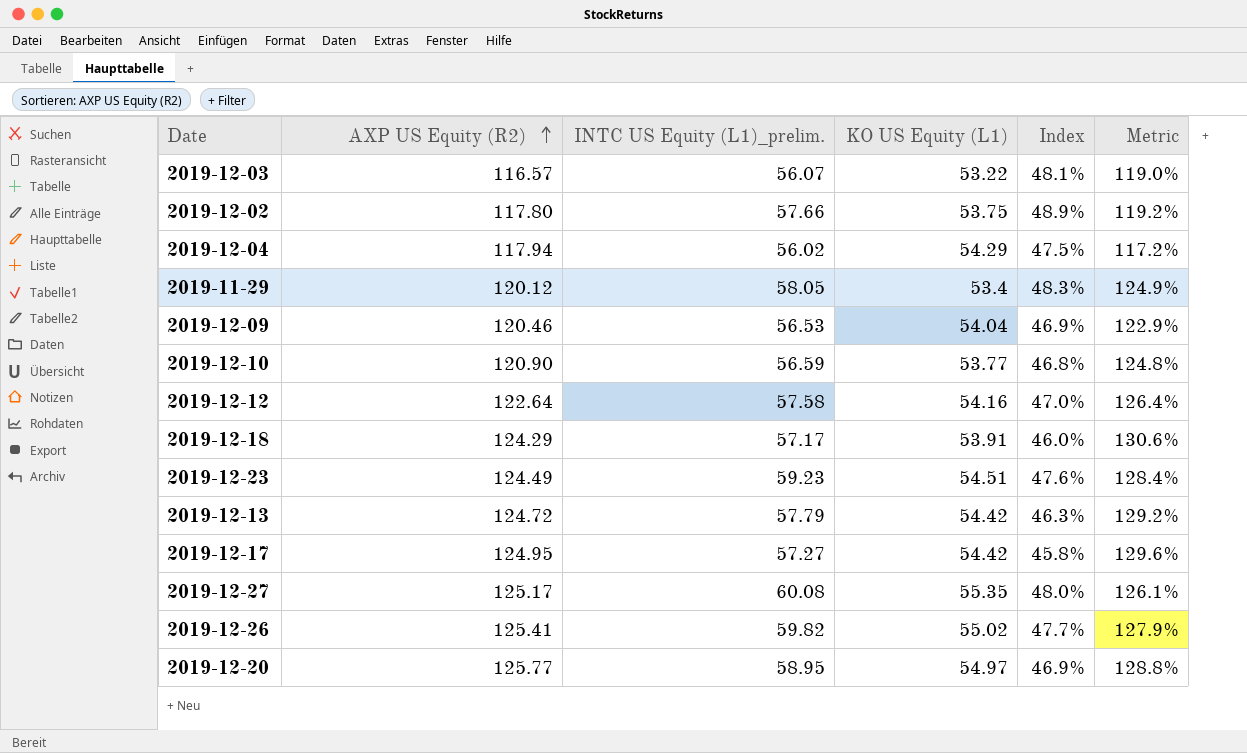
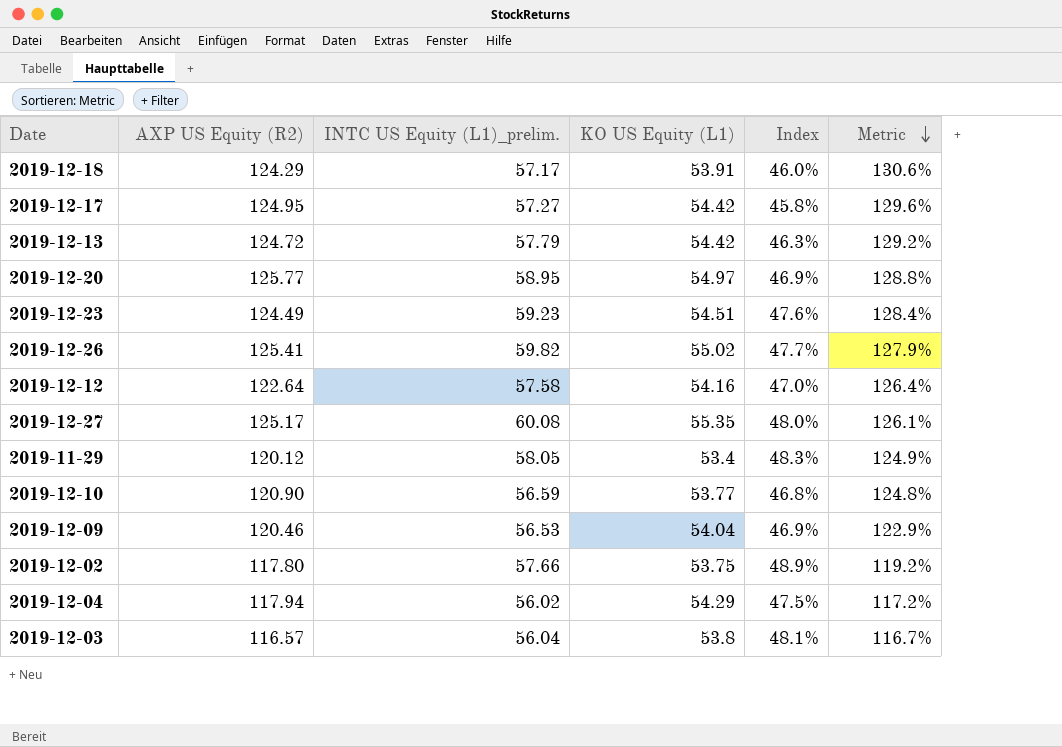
row order: AXP US Equity (R2) ascending -> Metric descending
2019-12-03 | INTC US Equity (L1)_prelim.: 56.07 -> 56.04
2019-12-03 | KO US Equity (L1): 53.22 -> 53.8
2019-12-03 | Metric: 119.0% -> 116.7%

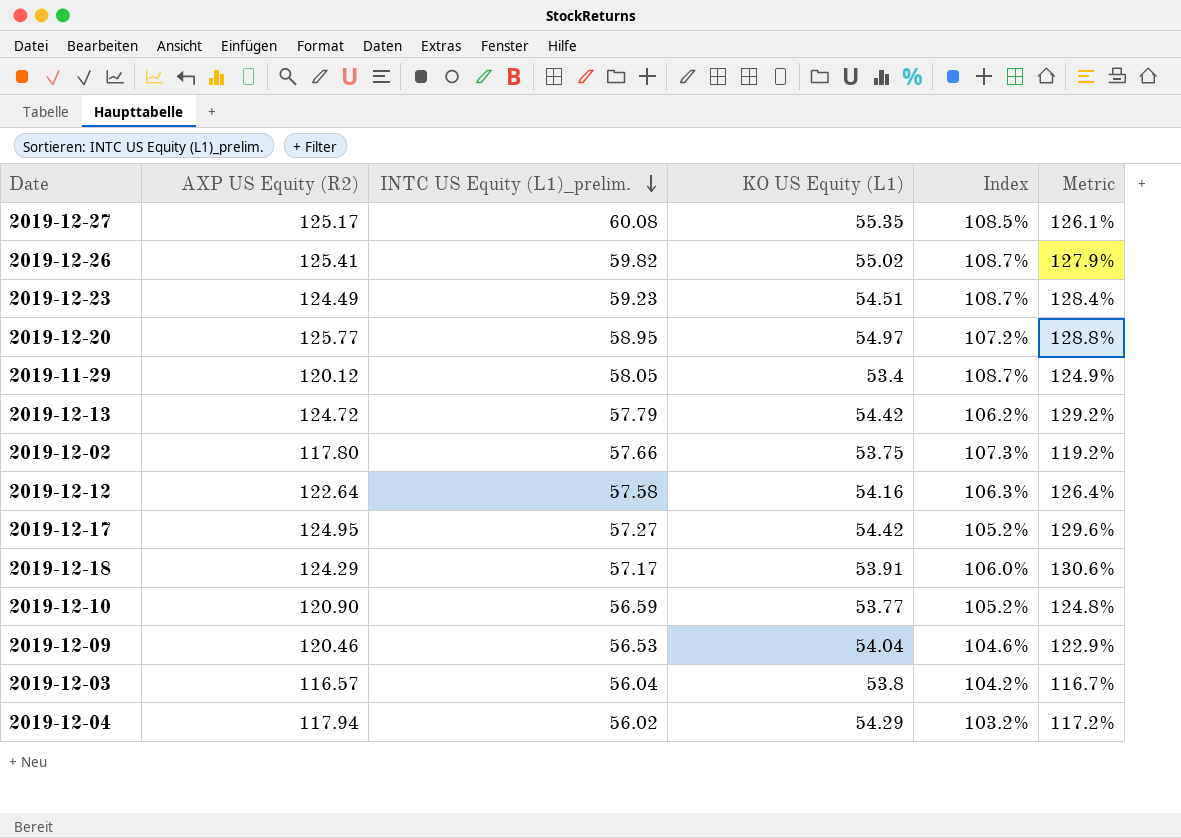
row order: Metric descending -> INTC US Equity (L1)_prelim. descending
column Index | formula: [INTC US Equity (L1)_prelim.] / [AXP US Equity (R2)] -> [INTC US Equity (L1)_prelim.] / [KO US Equity (L1)]

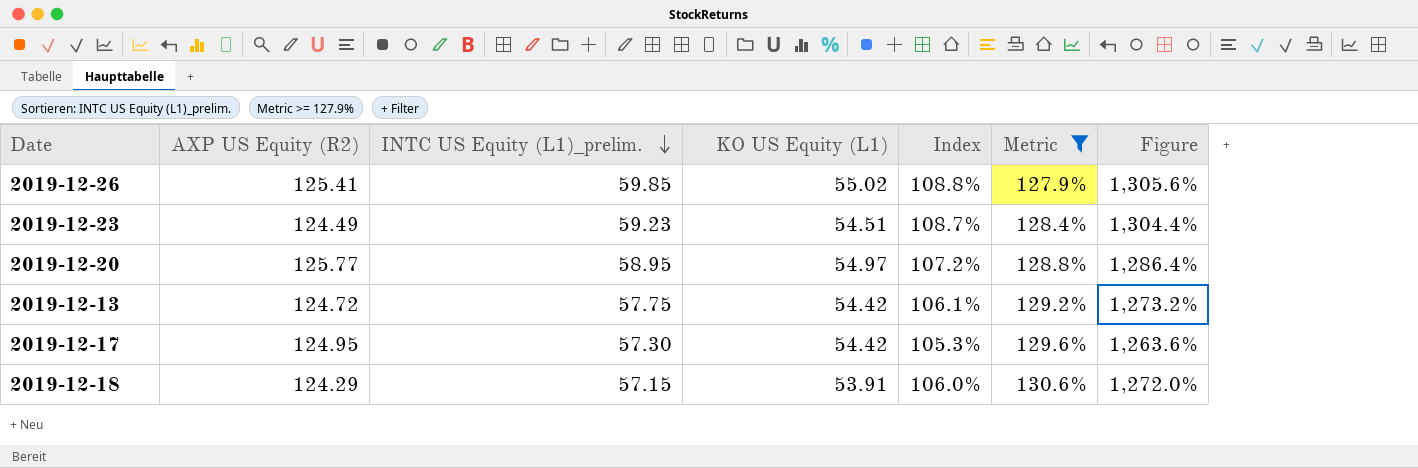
filter: none -> Metric >= 127.9%
column Figure | formula: none -> [Index] * 12
2019-12-26 | INTC US Equity (L1)_prelim.: 59.82 -> 59.85
2019-12-26 | Index: 108.7% -> 108.8%
2019-12-13 | INTC US Equity (L1)_prelim.: 57.79 -> 57.75
2019-12-13 | Index: 106.2% -> 106.1%
2019-12-17 | INTC US Equity (L1)_prelim.: 57.27 -> 57.30
2019-12-17 | Index: 105.2% -> 105.3%
2019-12-18 | INTC US Equity (L1)_prelim.: 57.17 -> 57.15

